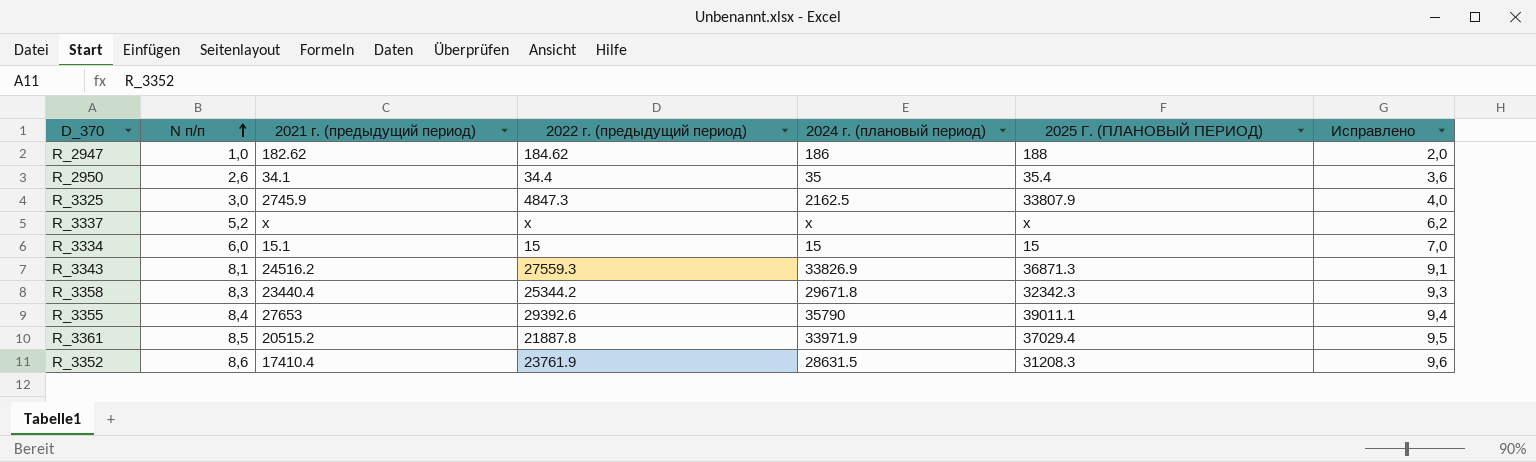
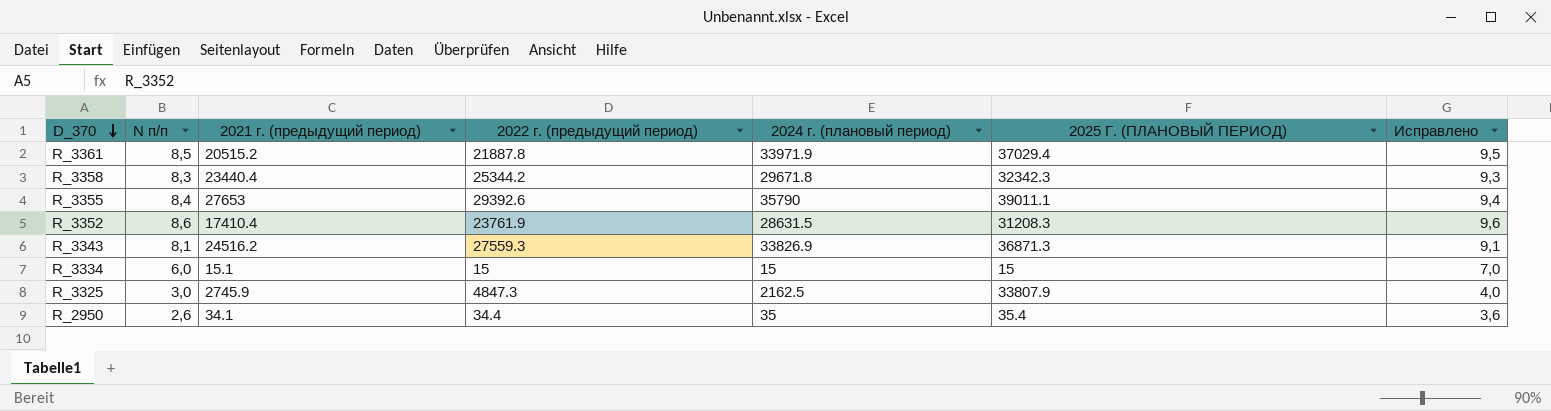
row order: N п/п ascending -> D_370 descending
row R_2947: 1,0 | 182.62 | 184.62 | 186 | 188 | 2,0 -> none
row R_3337: 5,2 | х | х | х | х | 6,2 -> none

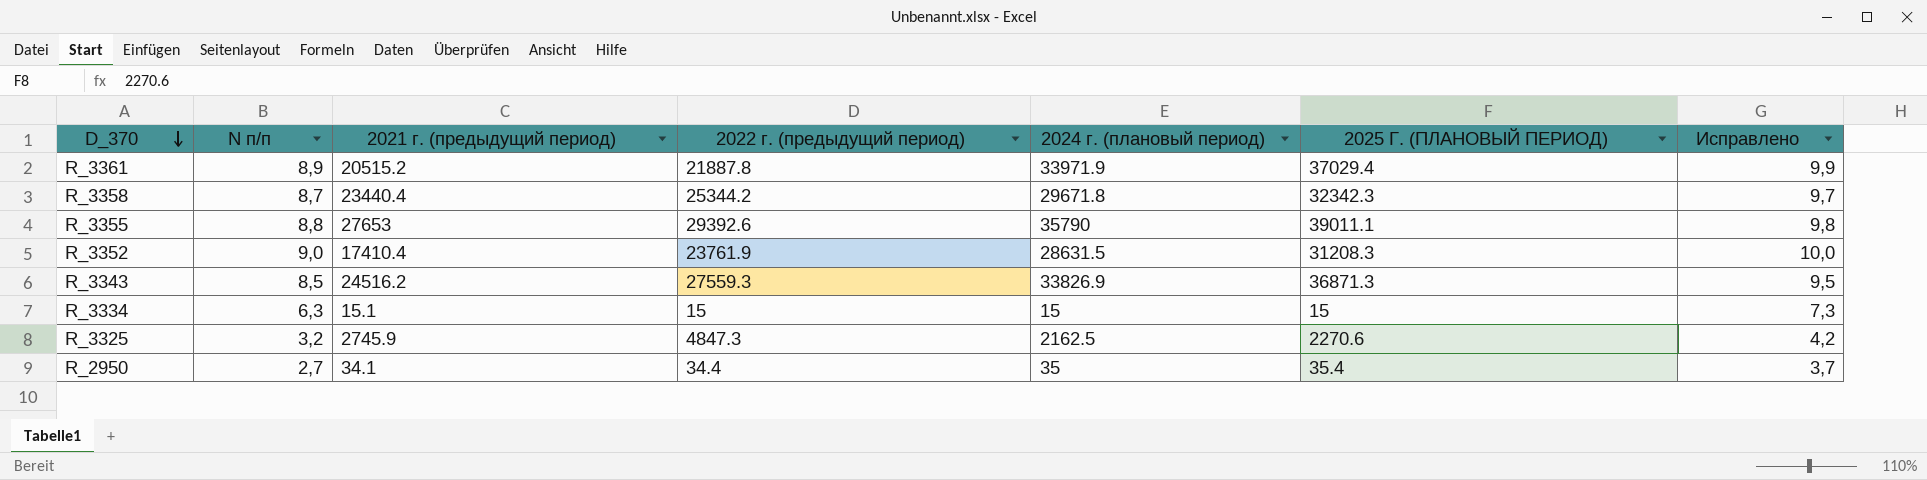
R_3361 | N п/п: 8,5 -> 8,9
R_3361 | Исправлено: 9,5 -> 9,9
R_3358 | N п/п: 8,3 -> 8,7
R_3358 | Исправлено: 9,3 -> 9,7
R_3355 | N п/п: 8,4 -> 8,8
R_3355 | Исправлено: 9,4 -> 9,8
R_3352 | N п/п: 8,6 -> 9,0
R_3352 | Исправлено: 9,6 -> 10,0
R_3343 | N п/п: 8,1 -> 8,5
R_3343 | Исправлено: 9,1 -> 9,5
R_3334 | N п/п: 6,0 -> 6,3
R_3334 | Исправлено: 7,0 -> 7,3
R_3325 | N п/п: 3,0 -> 3,2
R_3325 | 2025 Г. (ПЛАНОВЫЙ ПЕРИОД): 33807.9 -> 2270.6
R_3325 | Исправлено: 4,0 -> 4,2
R_2950 | N п/п: 2,6 -> 2,7
R_2950 | Исправлено: 3,6 -> 3,7

